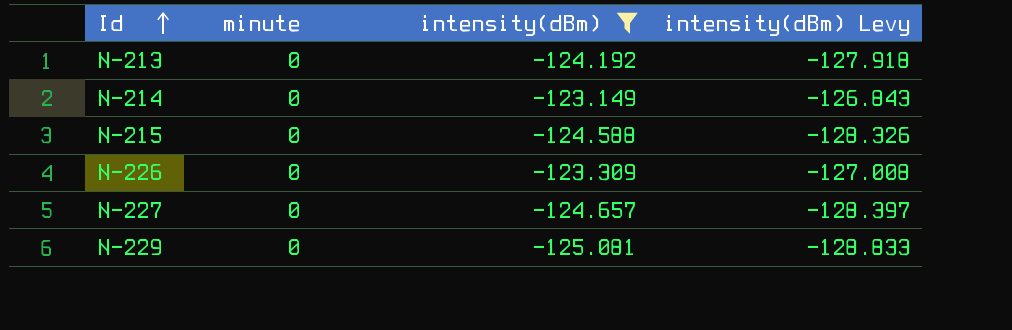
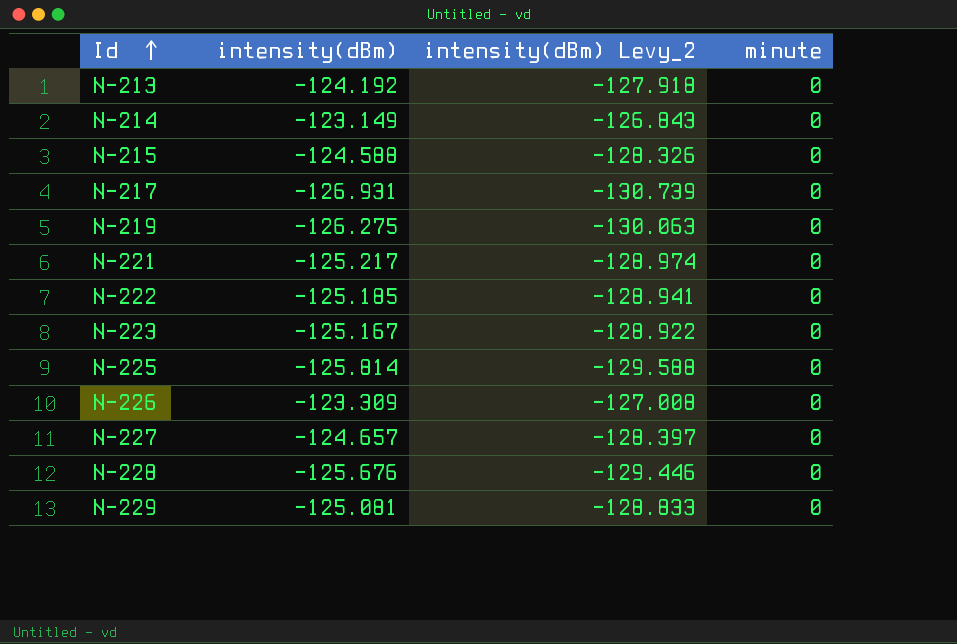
filter: intensity(dBm) >= -125.081 -> none
column name: intensity(dBm) Levy -> intensity(dBm) Levy_2
column minute | position: 2 -> 4

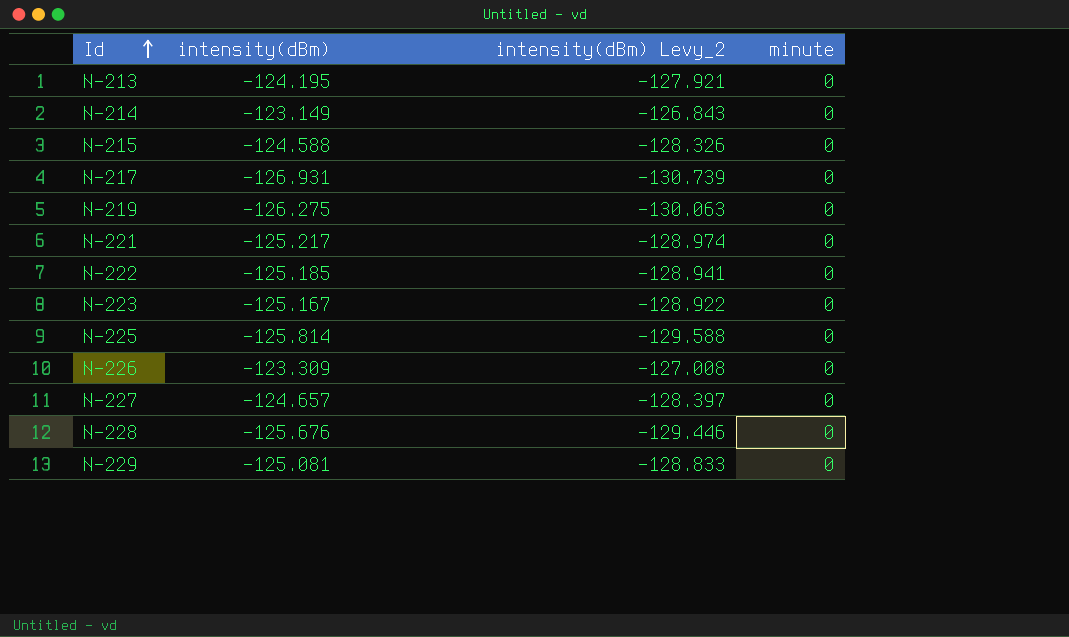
N-213 | intensity(dBm): -124.192 -> -124.195
N-213 | intensity(dBm) Levy_2: -127.918 -> -127.921

